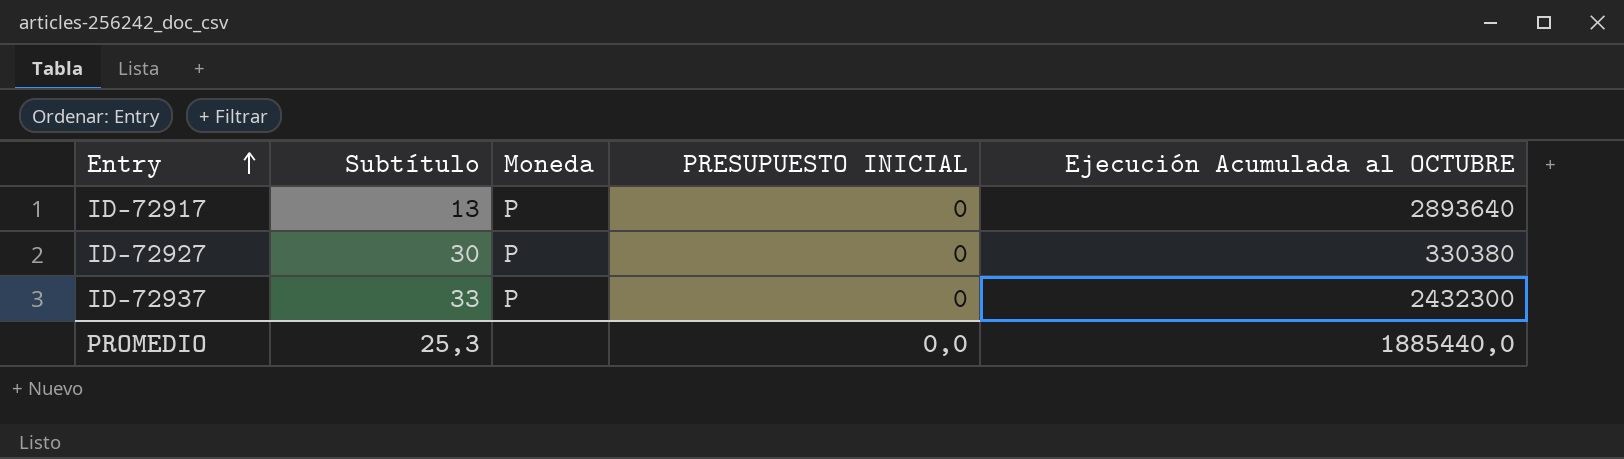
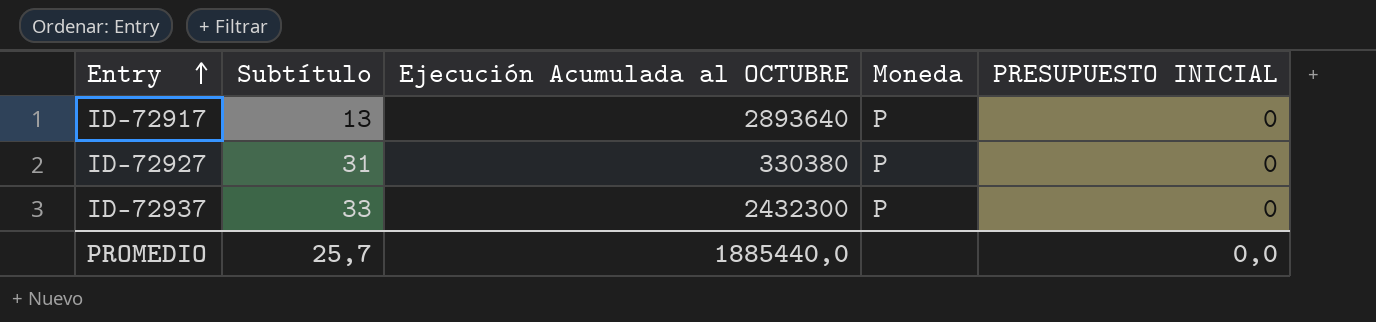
column Ejecución Acumulada al OCTUBRE | position: 5 -> 3
ID-72927 | Subtítulo: 30 -> 31
PROMEDIO | Subtítulo: 25,3 -> 25,7

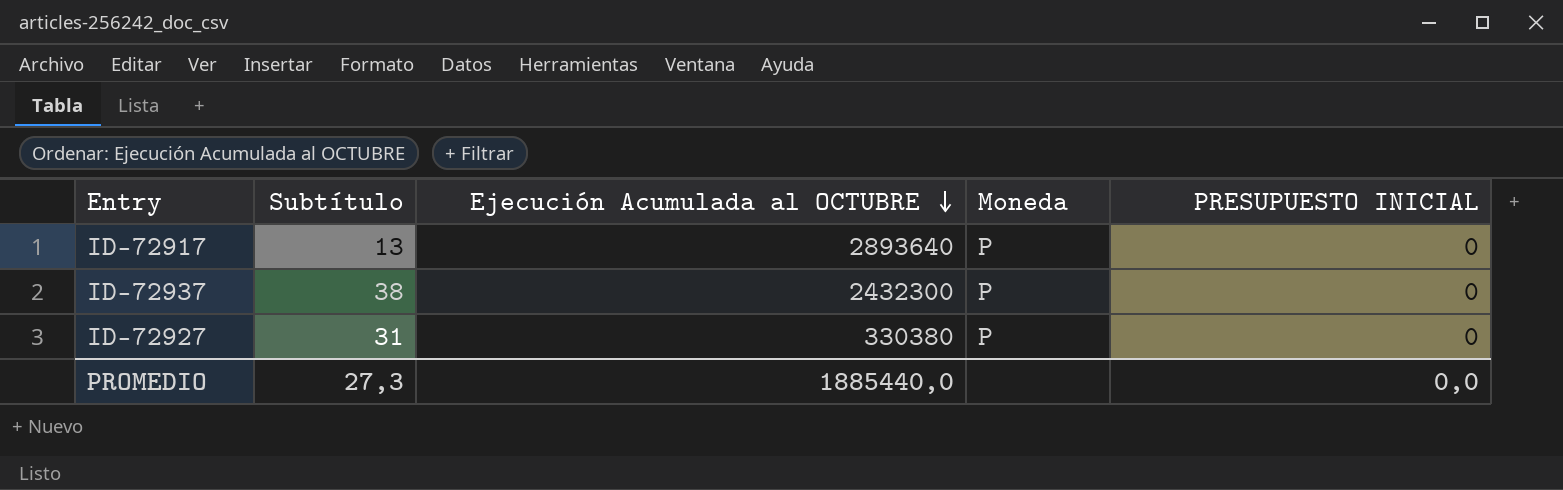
row order: Entry ascending -> Ejecución Acumulada al OCTUBRE descending
ID-72937 | Subtítulo: 33 -> 38
PROMEDIO | Subtítulo: 25,7 -> 27,3

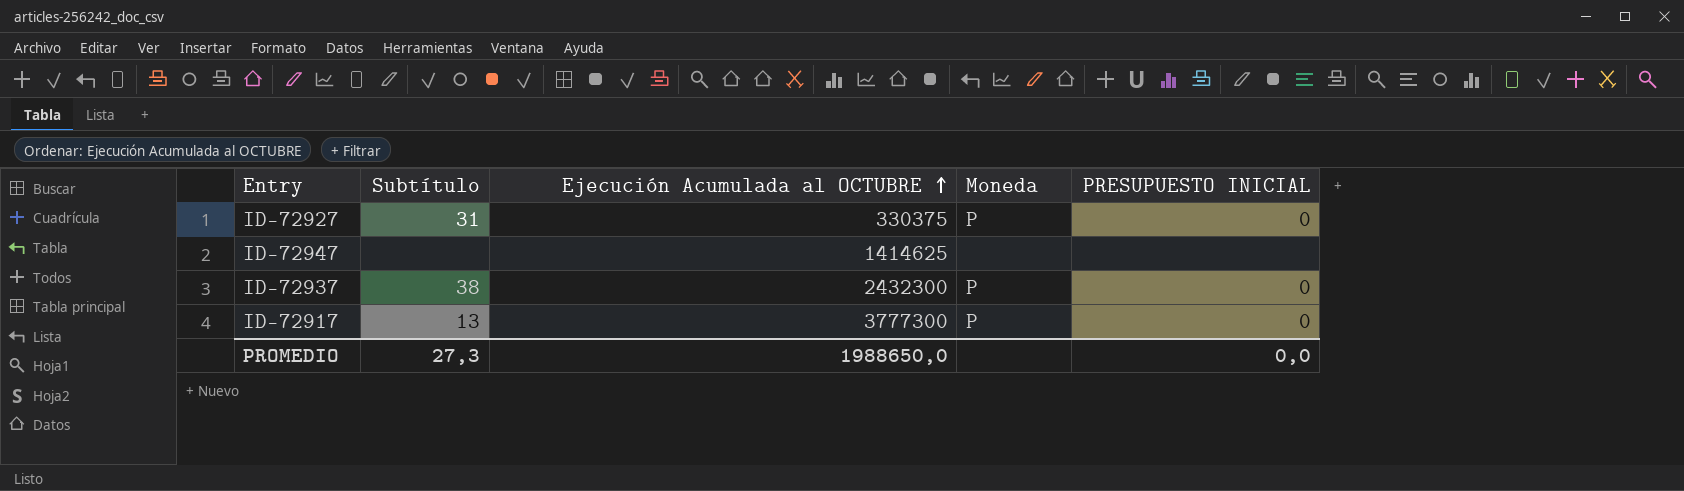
row order: Ejecución Acumulada al OCTUBRE descending -> Ejecución Acumulada al OCTUBRE ascending
ID-72927 | Ejecución Acumulada al OCTUBRE: 330380 -> 330375
row ID-72947: none -> none | 1414625 | none | none
ID-72917 | Ejecución Acumulada al OCTUBRE: 2893640 -> 3777300
PROMEDIO | Ejecución Acumulada al OCTUBRE: 1885440,0 -> 1988650,0

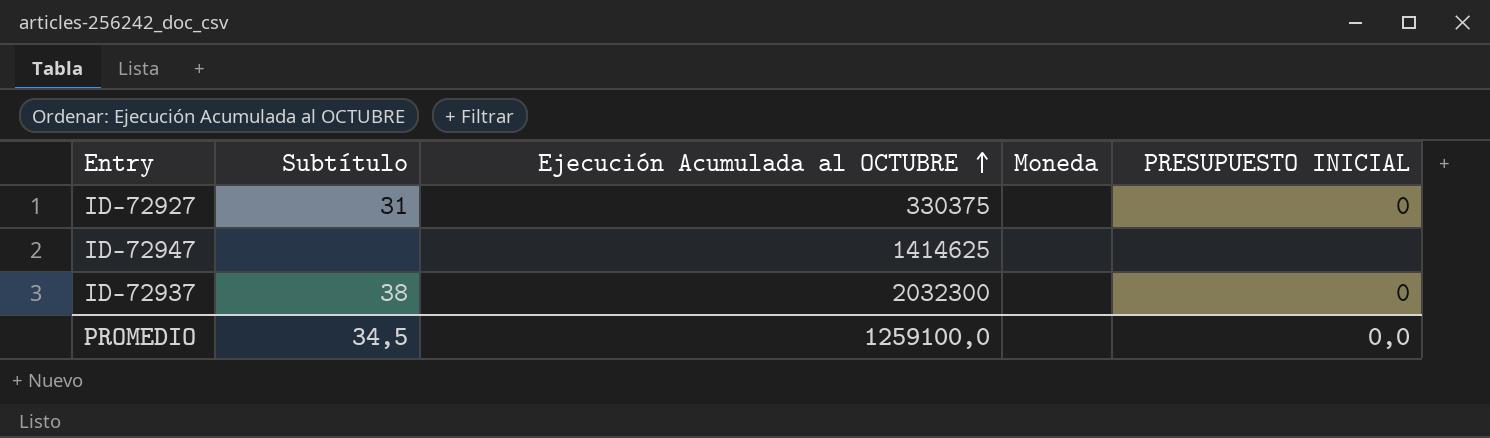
row ID-72917: 13 | 3777300 | P | 0 -> none
ID-72927 | Moneda: P -> none
ID-72937 | Ejecución Acumulada al OCTUBRE: 2432300 -> 2032300
ID-72937 | Moneda: P -> none
PROMEDIO | Subtítulo: 27,3 -> 34,5
PROMEDIO | Ejecución Acumulada al OCTUBRE: 1988650,0 -> 1259100,0

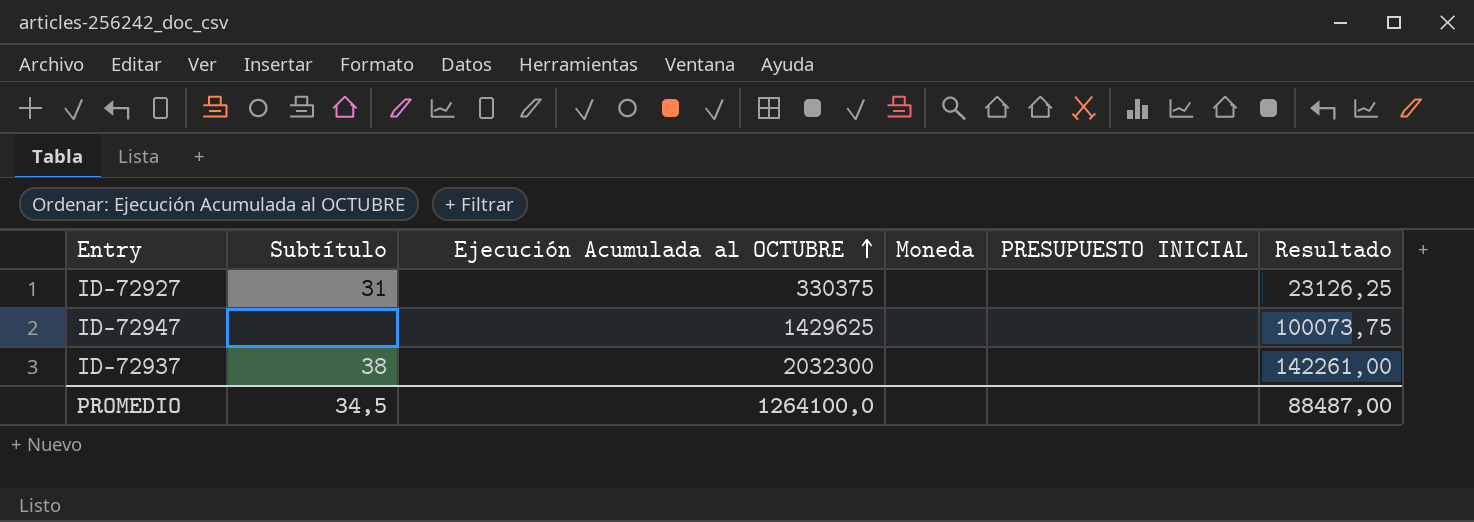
column Resultado | formula: none -> [Ejecución Acumulada al OCTUBRE] * 0,07
ID-72927 | PRESUPUESTO INICIAL: 0 -> none
ID-72947 | Ejecución Acumulada al OCTUBRE: 1414625 -> 1429625
ID-72937 | PRESUPUESTO INICIAL: 0 -> none
PROMEDIO | Ejecución Acumulada al OCTUBRE: 1259100,0 -> 1264100,0
PROMEDIO | PRESUPUESTO INICIAL: 0,0 -> none

